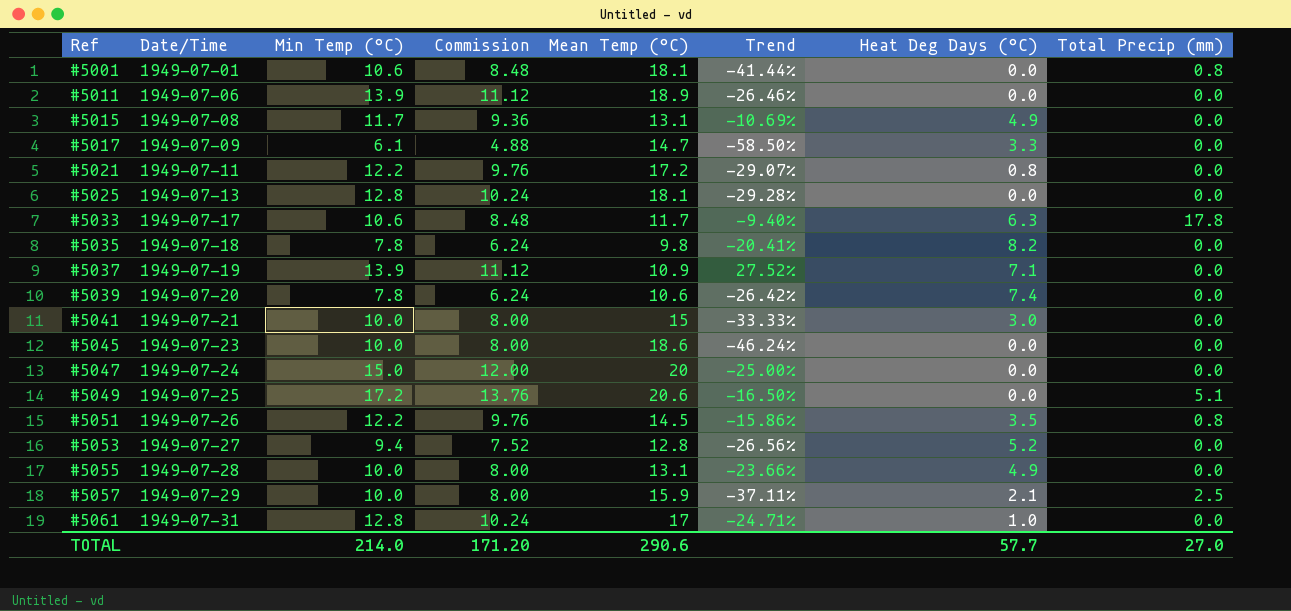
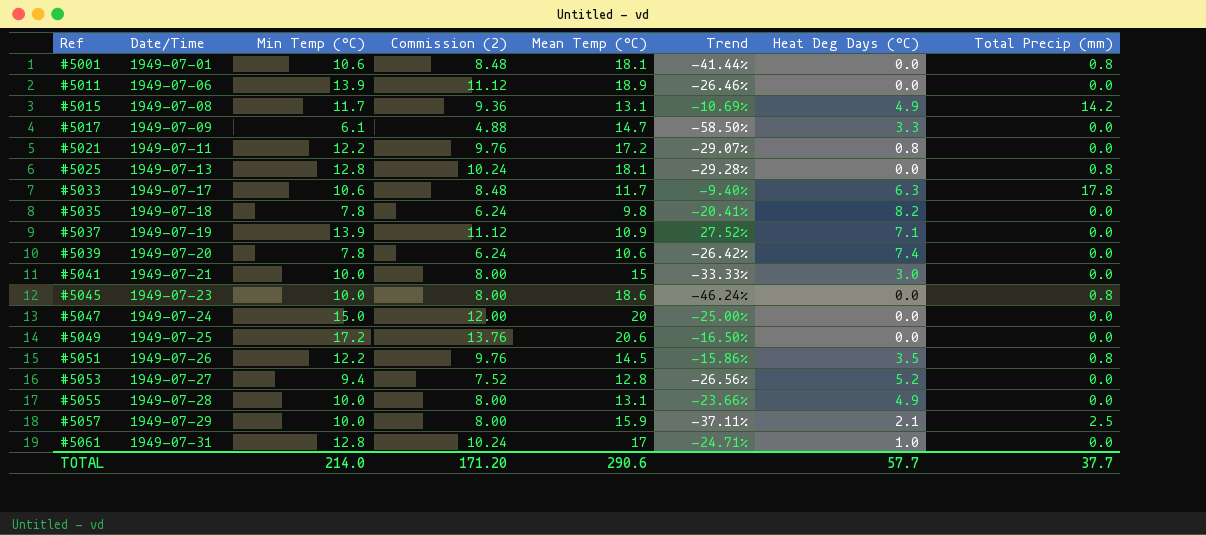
column name: Commission -> Commission (2)
#5015 | Total Precip (mm): 0.0 -> 14.2
#5025 | Total Precip (mm): 0.0 -> 0.8
#5045 | Total Precip (mm): 0.0 -> 0.8
#5049 | Total Precip (mm): 5.1 -> 0.0
TOTAL | Total Precip (mm): 27.0 -> 37.7

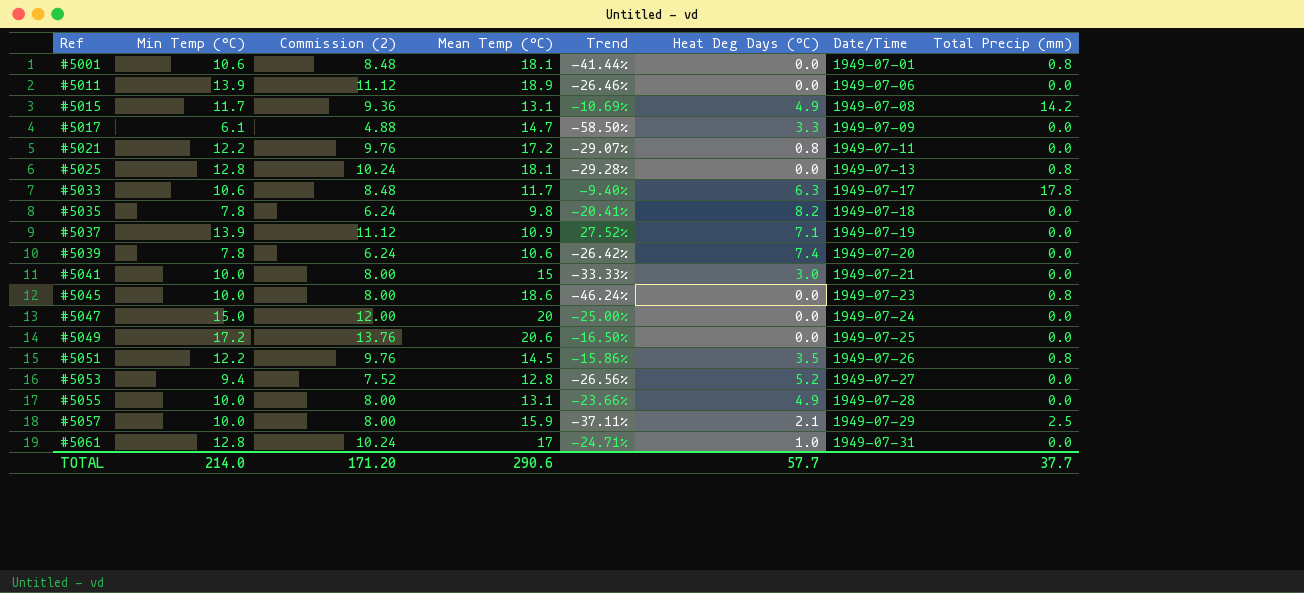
column Date/Time | position: 2 -> 7

